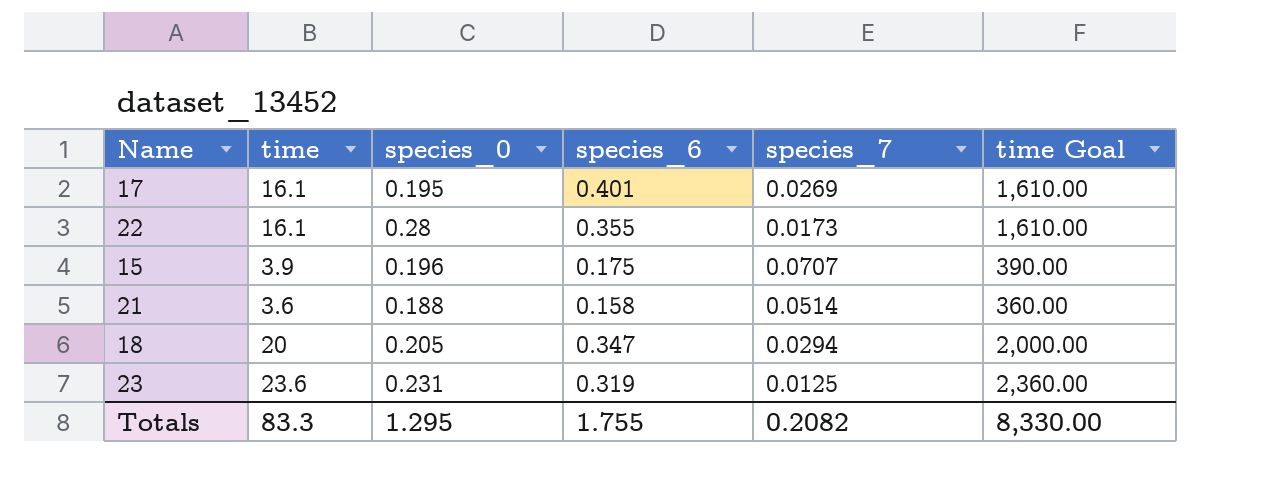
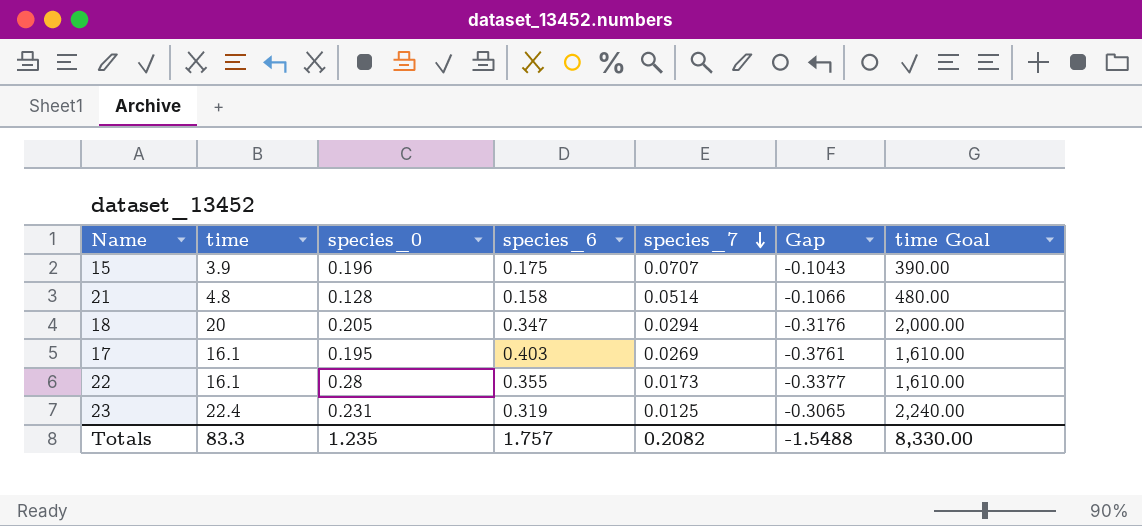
row order: none -> species_7 descending
column Gap | formula: none -> [species_7] - [species_6]
21 | time: 3.6 -> 4.8
21 | species_0: 0.188 -> 0.128
21 | time Goal: 360.00 -> 480.00
17 | species_6: 0.401 -> 0.403
23 | time: 23.6 -> 22.4
23 | time Goal: 2,360.00 -> 2,240.00
Totals | species_0: 1.295 -> 1.235
Totals | species_6: 1.755 -> 1.757

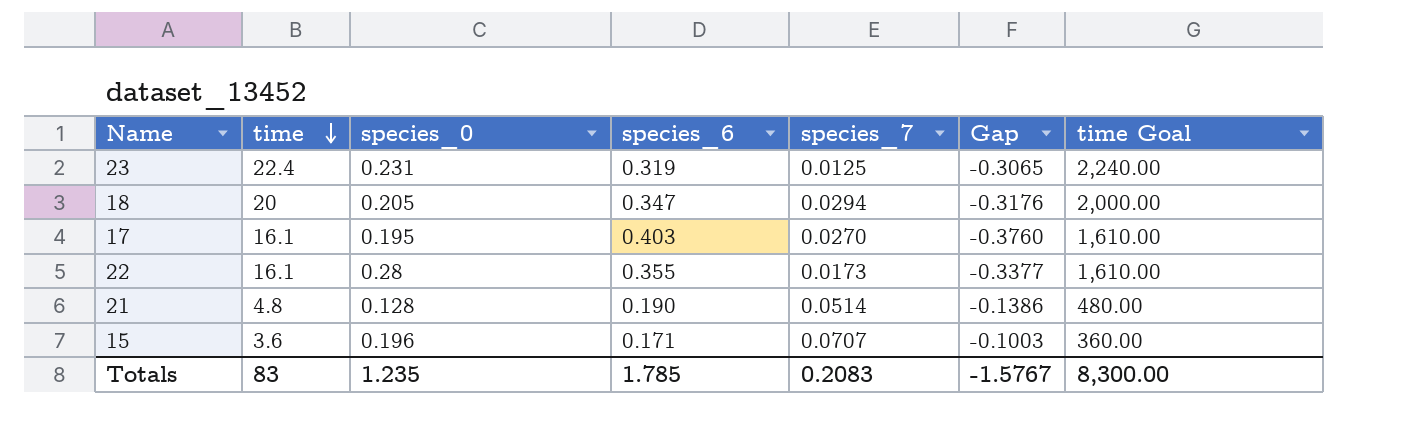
row order: species_7 descending -> time descending
17 | species_7: 0.0269 -> 0.0270
17 | Gap: -0.3761 -> -0.3760
21 | species_6: 0.158 -> 0.190
21 | Gap: -0.1066 -> -0.1386
15 | time: 3.9 -> 3.6
15 | species_6: 0.175 -> 0.171
15 | Gap: -0.1043 -> -0.1003
15 | time Goal: 390.00 -> 360.00
Totals | time: 83.3 -> 83
Totals | species_6: 1.757 -> 1.785
Totals | species_7: 0.2082 -> 0.2083
Totals | Gap: -1.5488 -> -1.5767
Totals | time Goal: 8,330.00 -> 8,300.00

